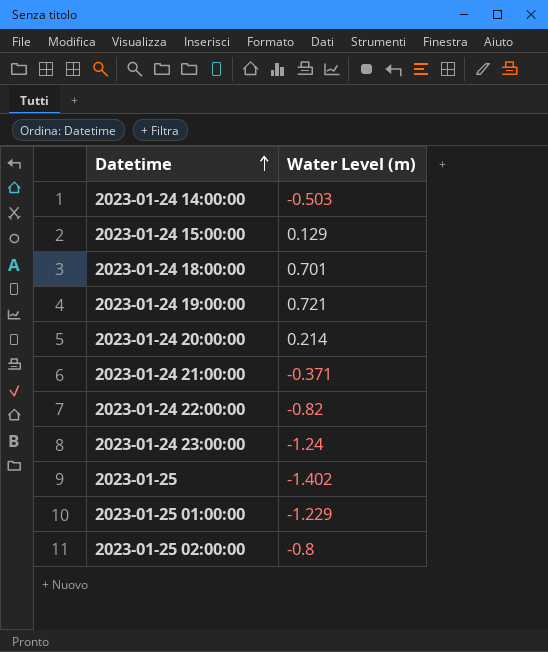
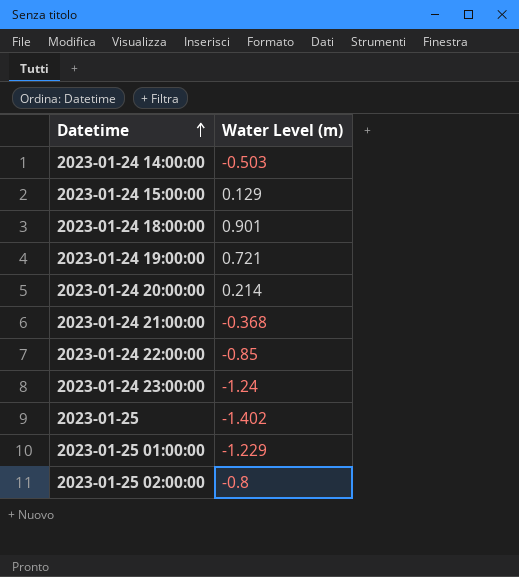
2023-01-24 18:00:00 | Water Level (m): 0.701 -> 0.901
2023-01-24 21:00:00 | Water Level (m): -0.371 -> -0.368
2023-01-24 22:00:00 | Water Level (m): -0.82 -> -0.85

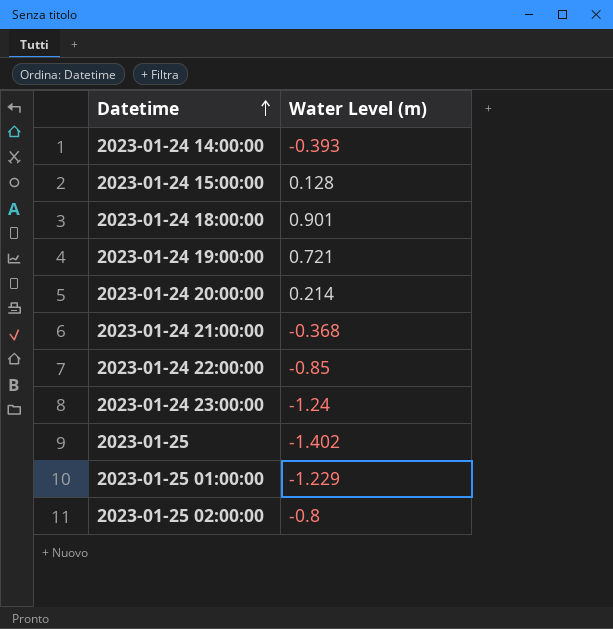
2023-01-24 14:00:00 | Water Level (m): -0.503 -> -0.393
2023-01-24 15:00:00 | Water Level (m): 0.129 -> 0.128

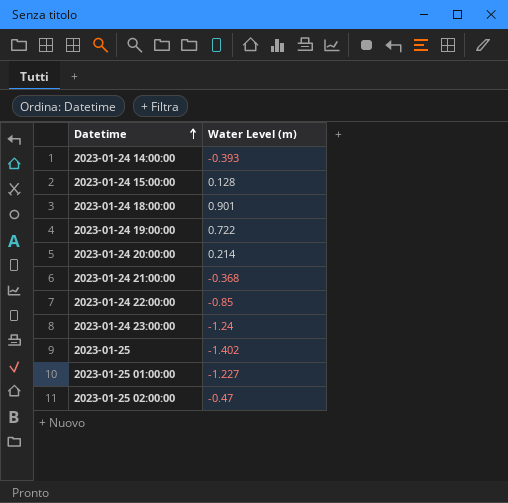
2023-01-24 19:00:00 | Water Level (m): 0.721 -> 0.722
2023-01-25 01:00:00 | Water Level (m): -1.229 -> -1.227
2023-01-25 02:00:00 | Water Level (m): -0.8 -> -0.47

